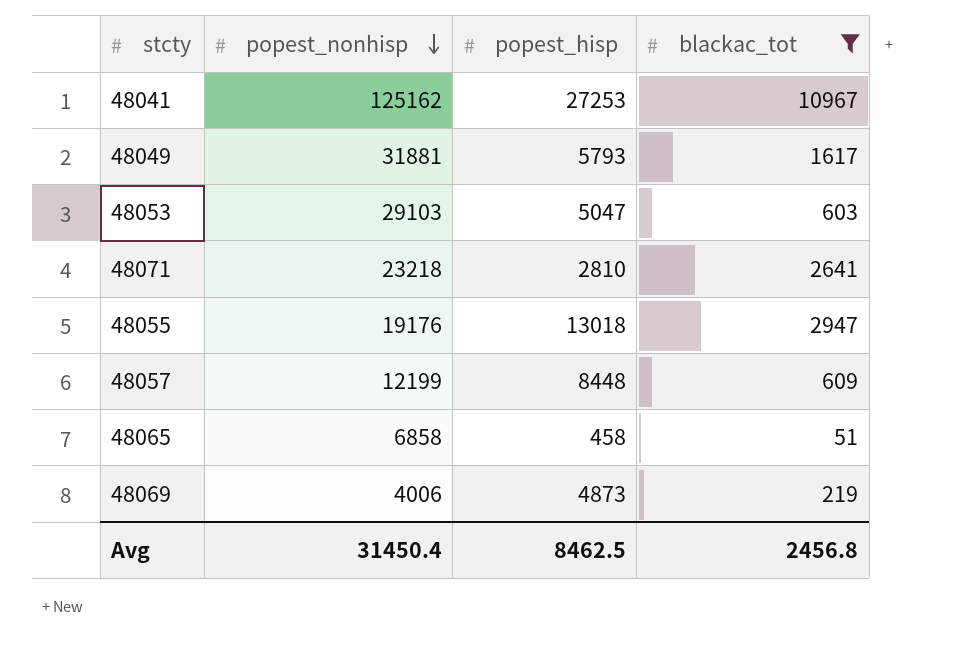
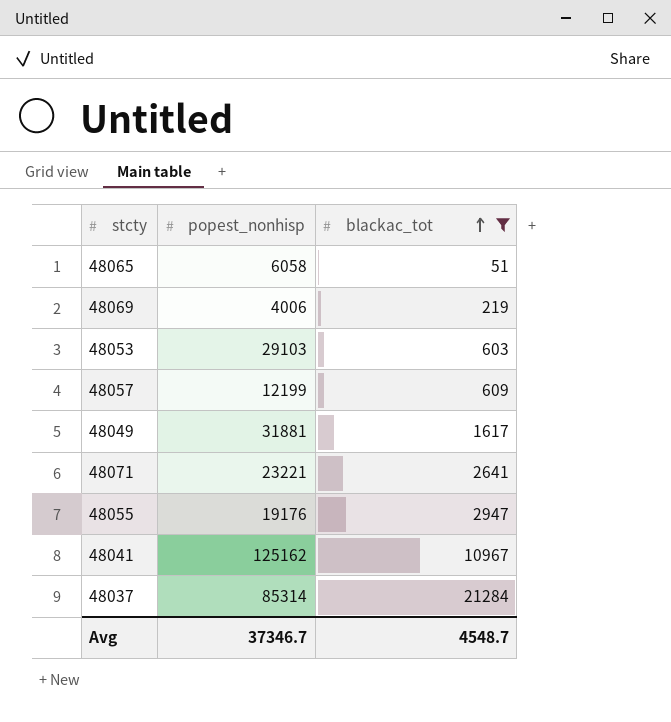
row order: popest_nonhisp descending -> blackac_tot ascending
column popest_hisp | position: 3 -> none
48065 | popest_nonhisp: 6858 -> 6058
48071 | popest_nonhisp: 23218 -> 23221
row 48037: none -> 85314 | 21284
Avg | popest_nonhisp: 31450.4 -> 37346.7
Avg | blackac_tot: 2456.8 -> 4548.7

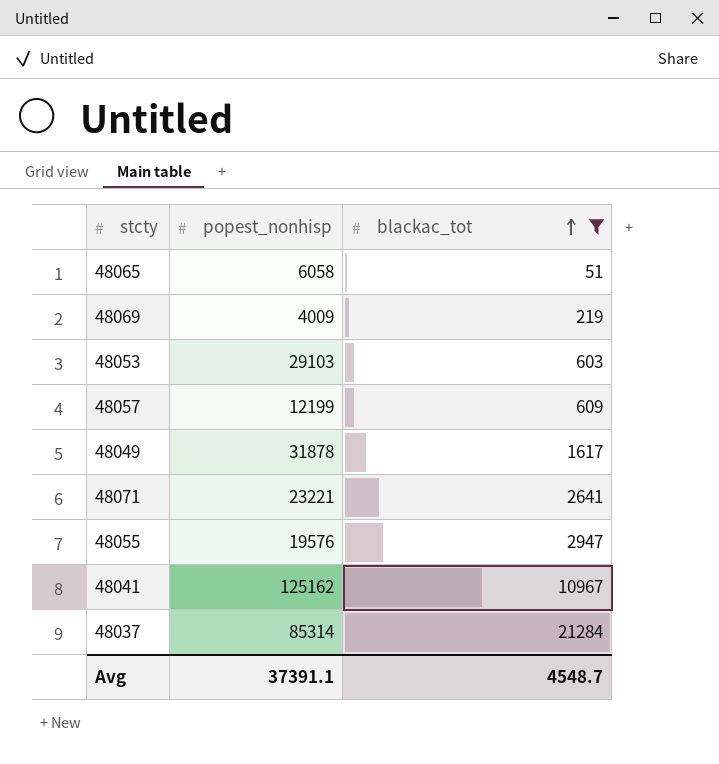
48069 | popest_nonhisp: 4006 -> 4009
48049 | popest_nonhisp: 31881 -> 31878
48055 | popest_nonhisp: 19176 -> 19576
Avg | popest_nonhisp: 37346.7 -> 37391.1

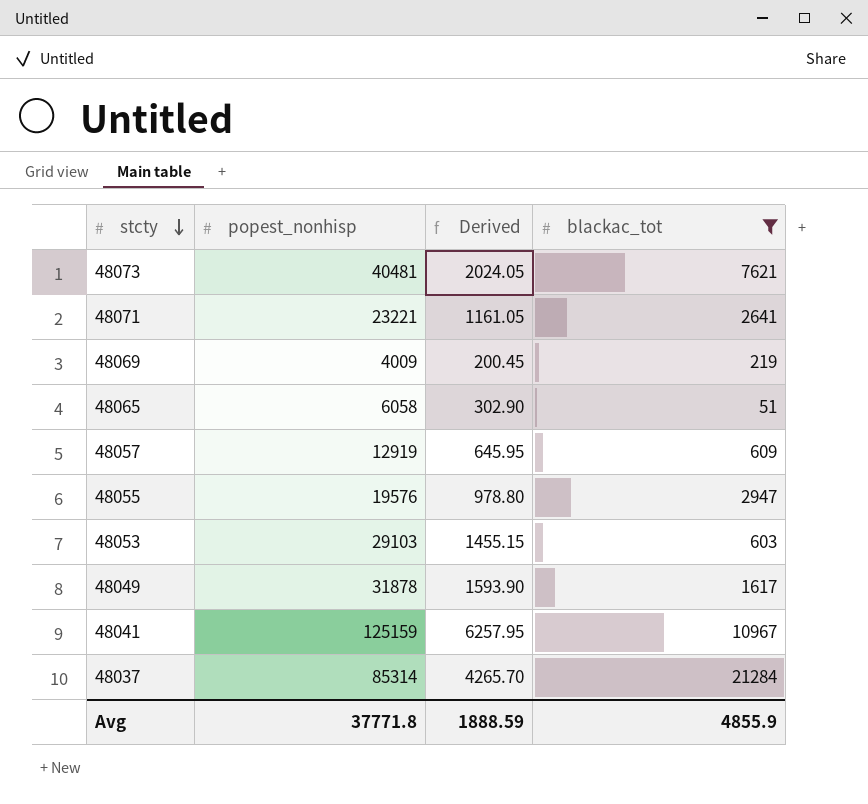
row order: blackac_tot ascending -> stcty descending
column Derived | formula: none -> [popest_nonhisp] * 0.05
row 48073: none -> 40481 | 2024.05 | 7621
48057 | popest_nonhisp: 12199 -> 12919
48041 | popest_nonhisp: 125162 -> 125159
Avg | popest_nonhisp: 37391.1 -> 37771.8
Avg | blackac_tot: 4548.7 -> 4855.9

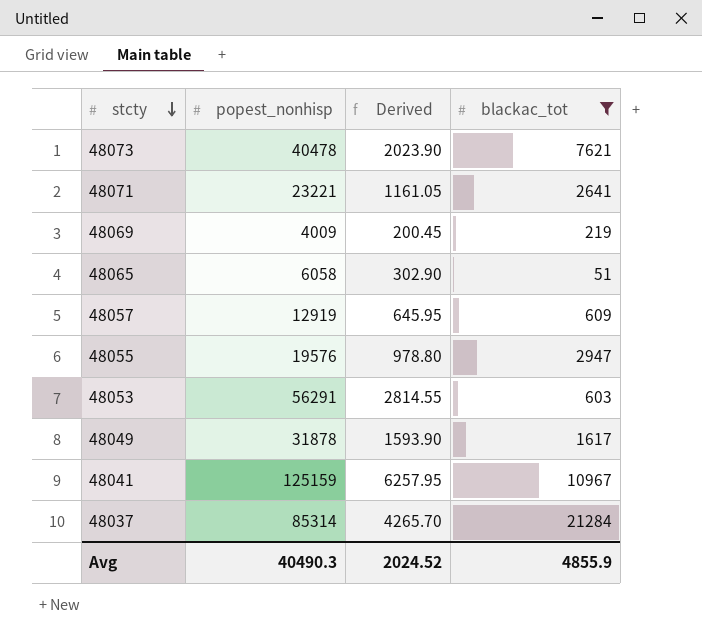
48073 | popest_nonhisp: 40481 -> 40478
48073 | Derived: 2024.05 -> 2023.90
48053 | popest_nonhisp: 29103 -> 56291
48053 | Derived: 1455.15 -> 2814.55
Avg | popest_nonhisp: 37771.8 -> 40490.3
Avg | Derived: 1888.59 -> 2024.52

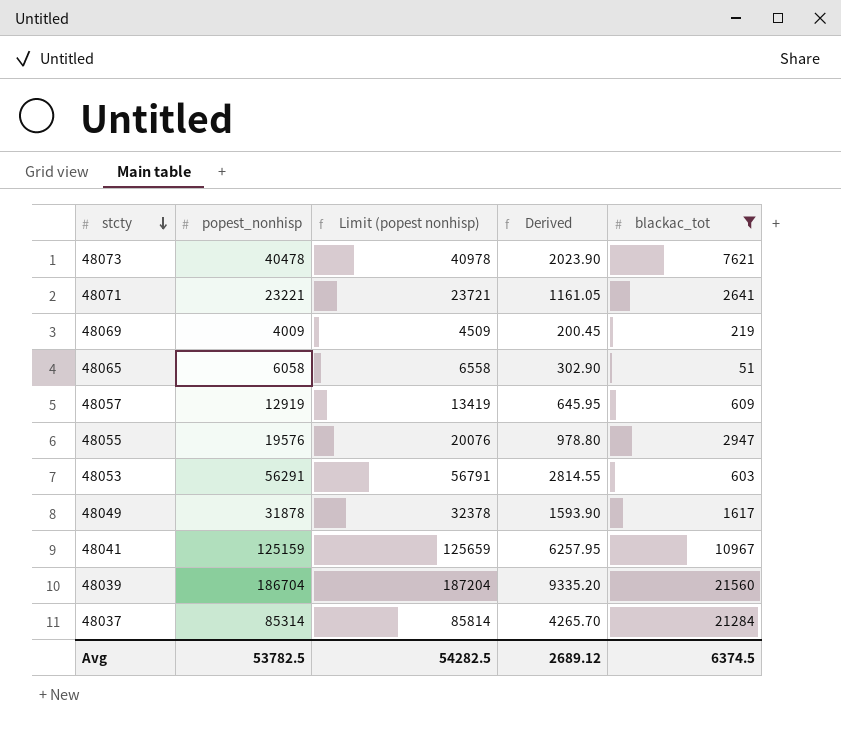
column Limit (popest nonhisp) | formula: none -> [popest_nonhisp] + 500
row 48039: none -> 186704 | 187204 | 9335.20 | 21560
Avg | popest_nonhisp: 40490.3 -> 53782.5
Avg | Derived: 2024.52 -> 2689.12
Avg | blackac_tot: 4855.9 -> 6374.5

